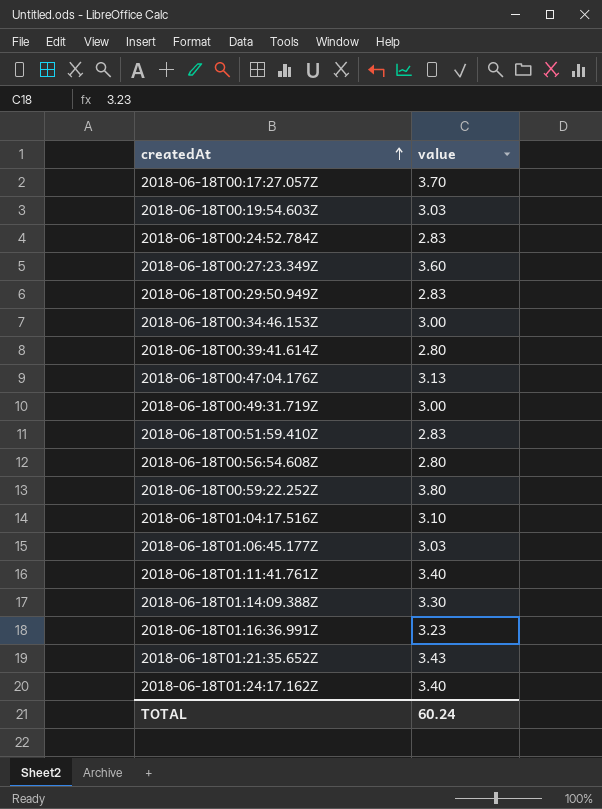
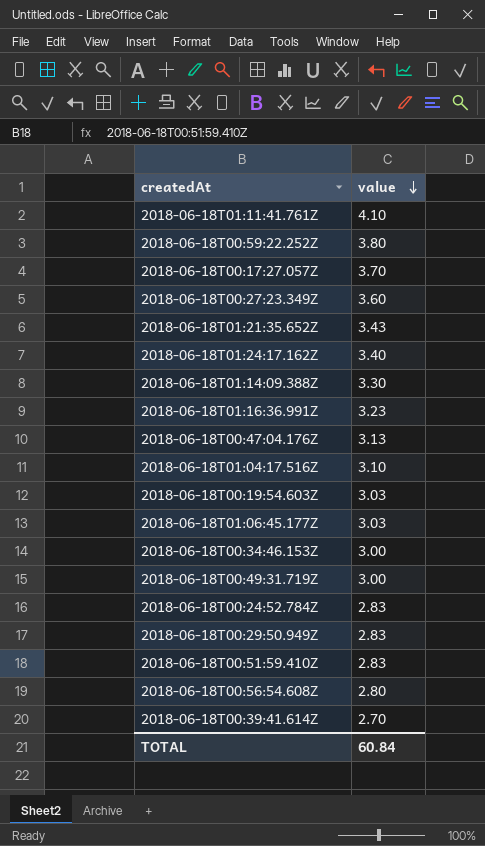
row order: createdAt ascending -> value descending
2018-06-18T01:11:41.761Z | value: 3.40 -> 4.10
2018-06-18T00:39:41.614Z | value: 2.80 -> 2.70
TOTAL | value: 60.24 -> 60.84

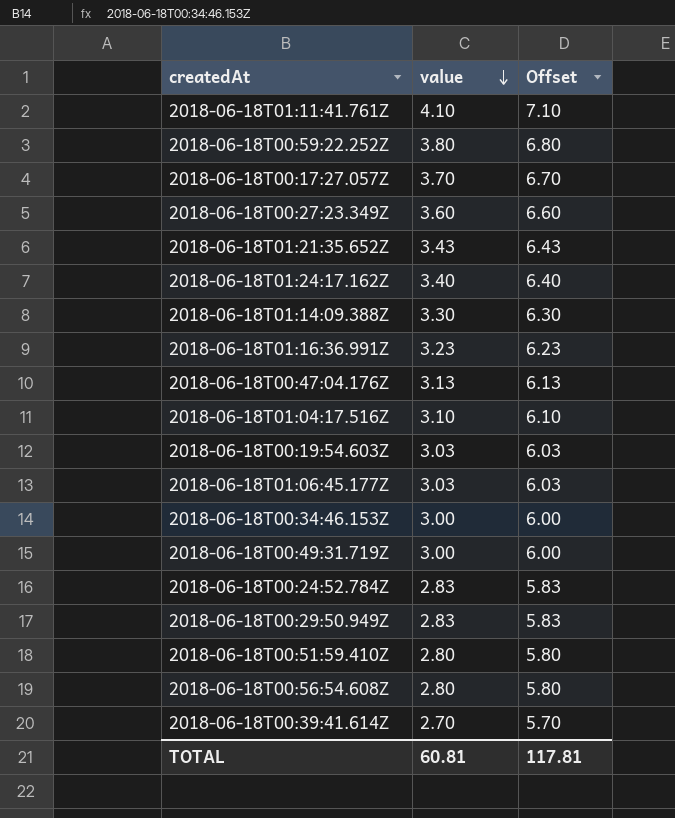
column Offset | formula: none -> [value] + 3
2018-06-18T00:51:59.410Z | value: 2.83 -> 2.80
TOTAL | value: 60.84 -> 60.81

